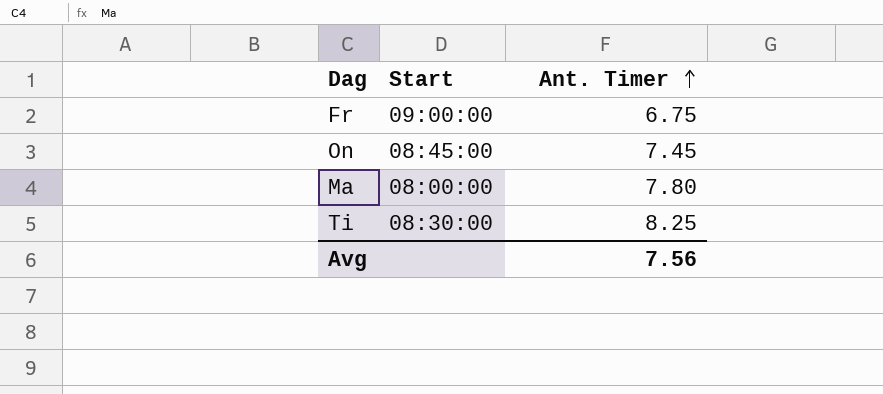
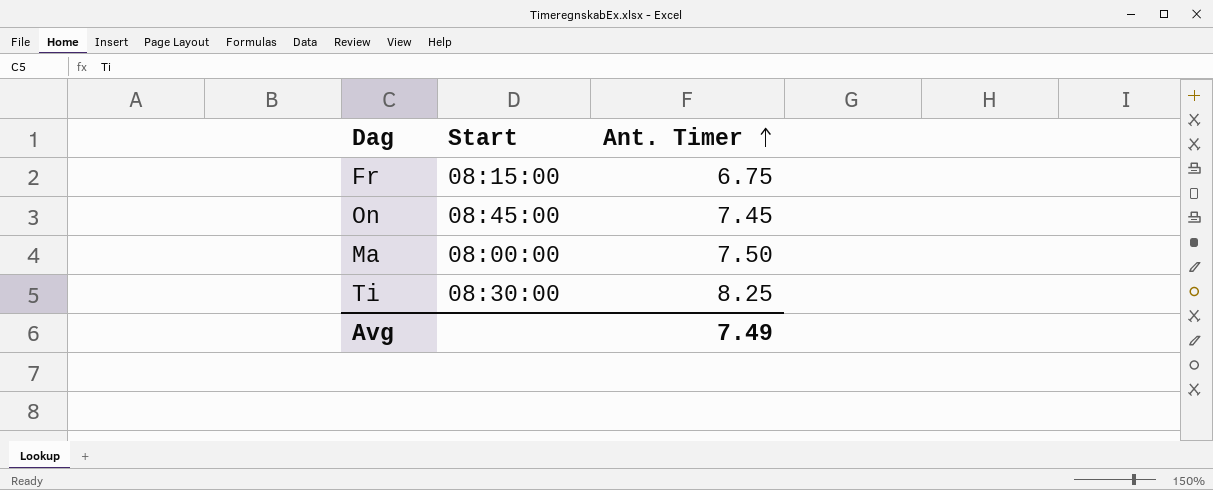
Fr | Start: 09:00:00 -> 08:15:00
Ma | Ant. Timer: 7.80 -> 7.50
Avg | Ant. Timer: 7.56 -> 7.49

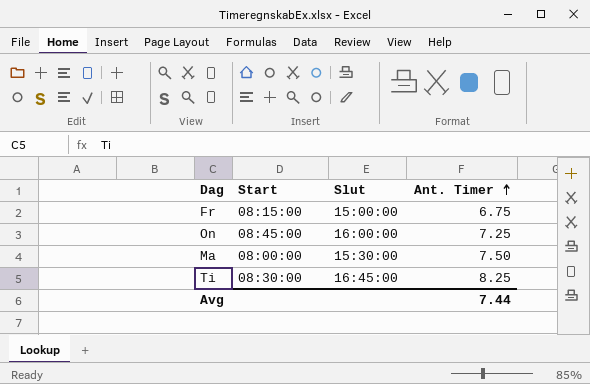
column Slut | position: none -> 3
On | Ant. Timer: 7.45 -> 7.25
Avg | Ant. Timer: 7.49 -> 7.44

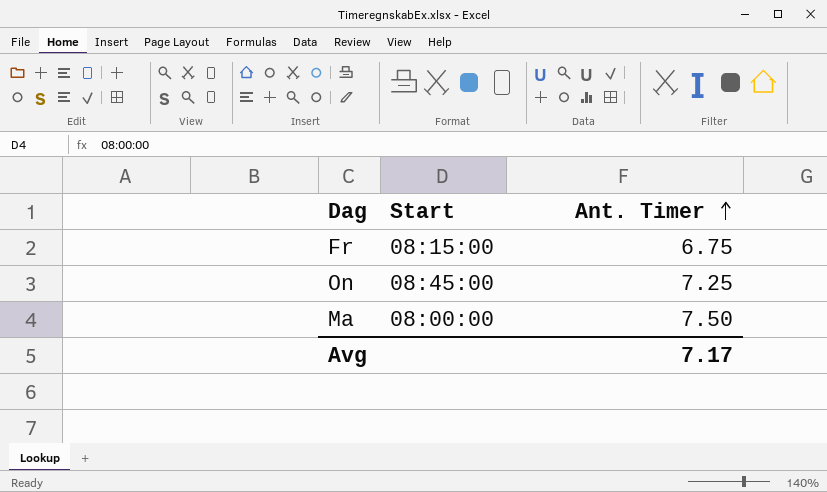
column Slut | position: 3 -> none
row Ti: 08:30:00 | 16:45:00 | 8.25 -> none
Avg | Ant. Timer: 7.44 -> 7.17

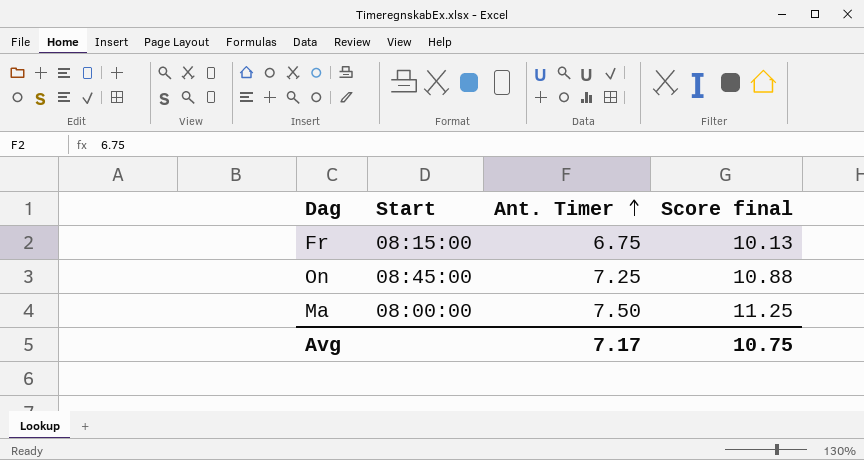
column Score final | formula: none -> [Ant. Timer] * 1.5

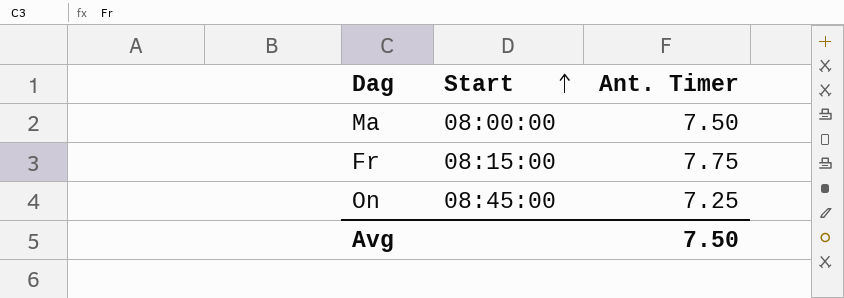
row order: Ant. Timer ascending -> Start ascending
column Score final | formula: [Ant. Timer] * 1.5 -> none
Fr | Ant. Timer: 6.75 -> 7.75
Avg | Ant. Timer: 7.17 -> 7.50

